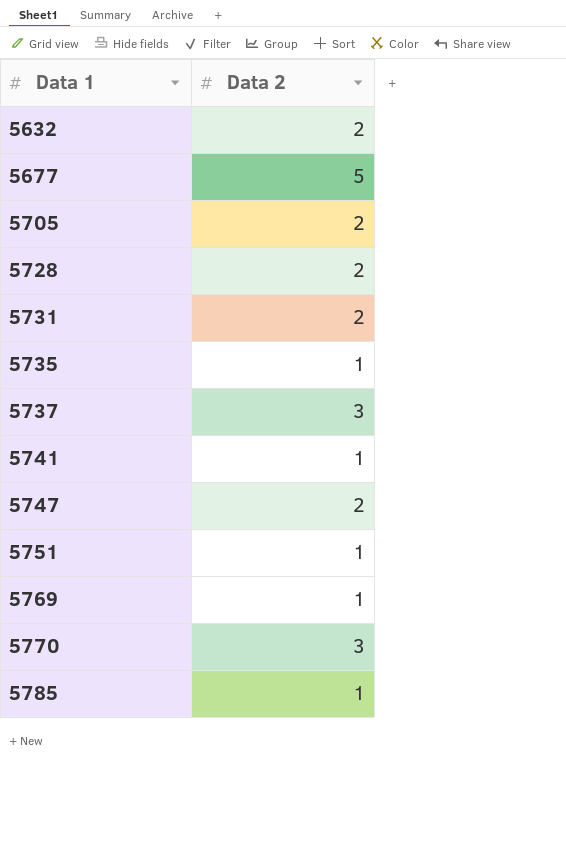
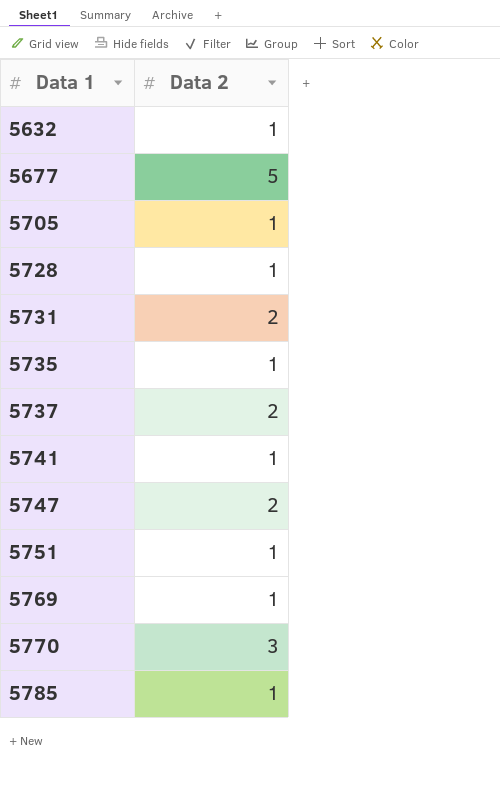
5632 | Data 2: 2 -> 1
5705 | Data 2: 2 -> 1
5728 | Data 2: 2 -> 1
5737 | Data 2: 3 -> 2

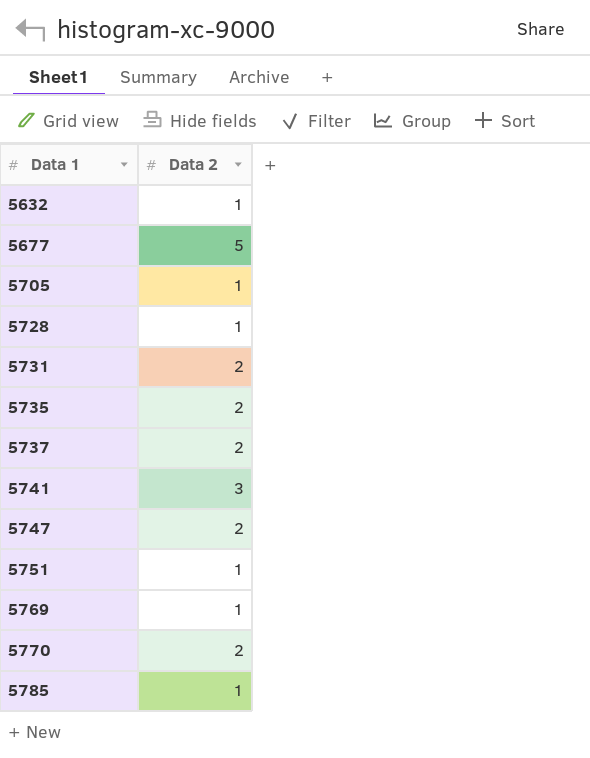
5735 | Data 2: 1 -> 2
5741 | Data 2: 1 -> 3
5770 | Data 2: 3 -> 2

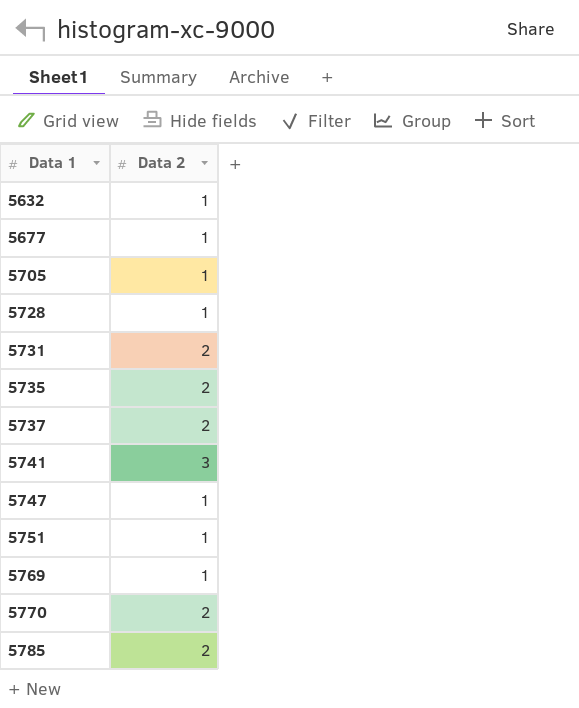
5677 | Data 2: 5 -> 1
5747 | Data 2: 2 -> 1
5785 | Data 2: 1 -> 2

